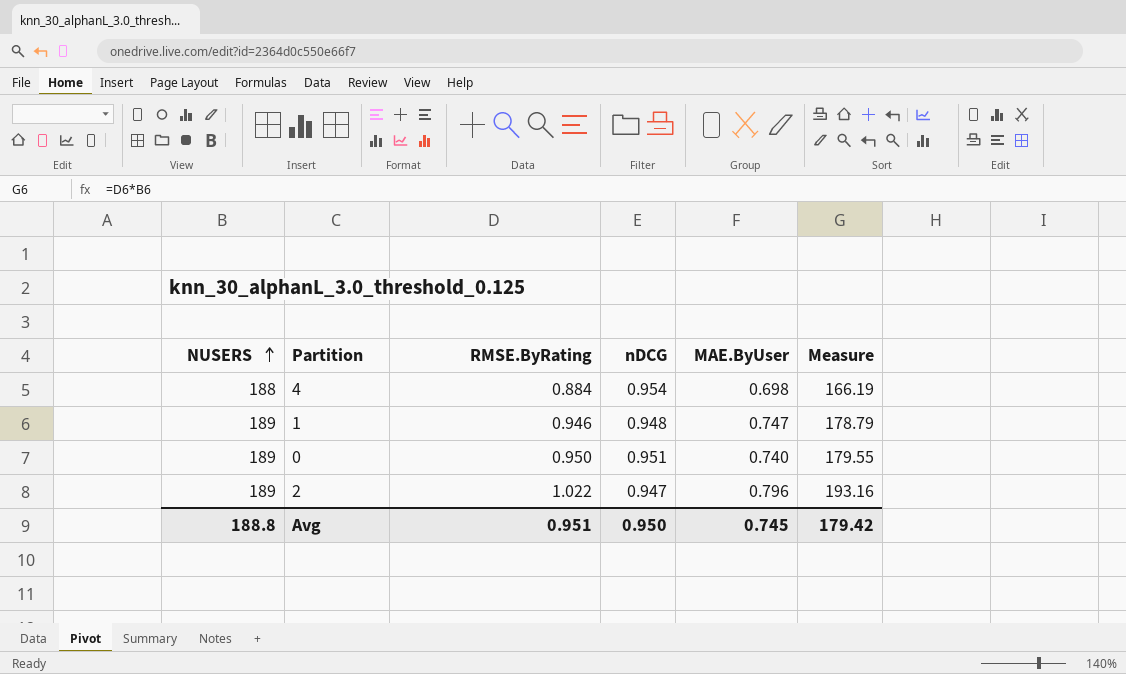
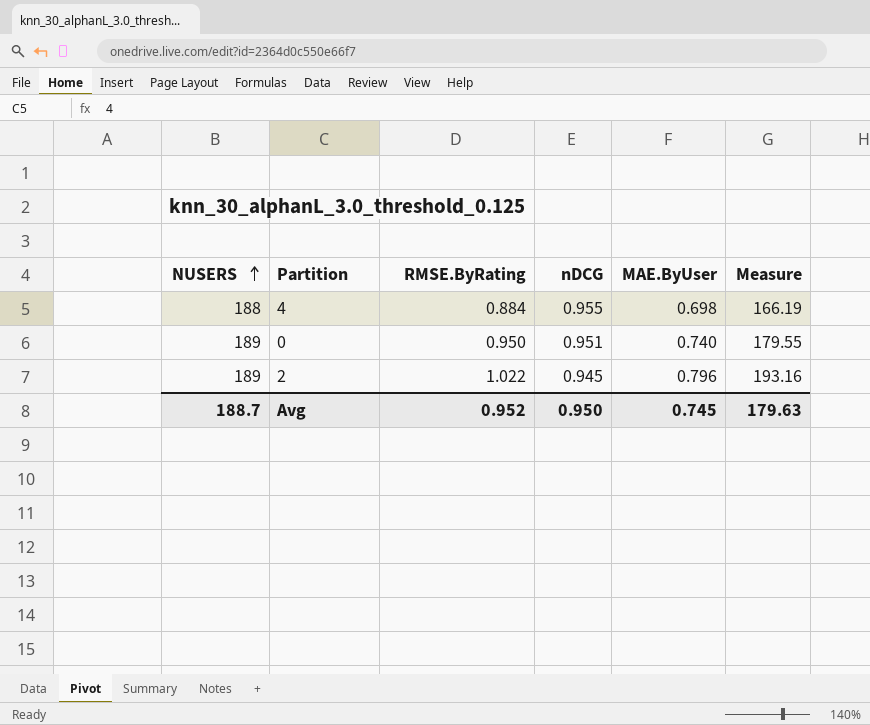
row 1: 189 | 0.946 | 0.948 | 0.747 | 178.79 -> none
4 | nDCG: 0.954 -> 0.955
2 | nDCG: 0.947 -> 0.945
Avg | NUSERS: 188.8 -> 188.7
Avg | RMSE.ByRating: 0.951 -> 0.952
Avg | Measure: 179.42 -> 179.63

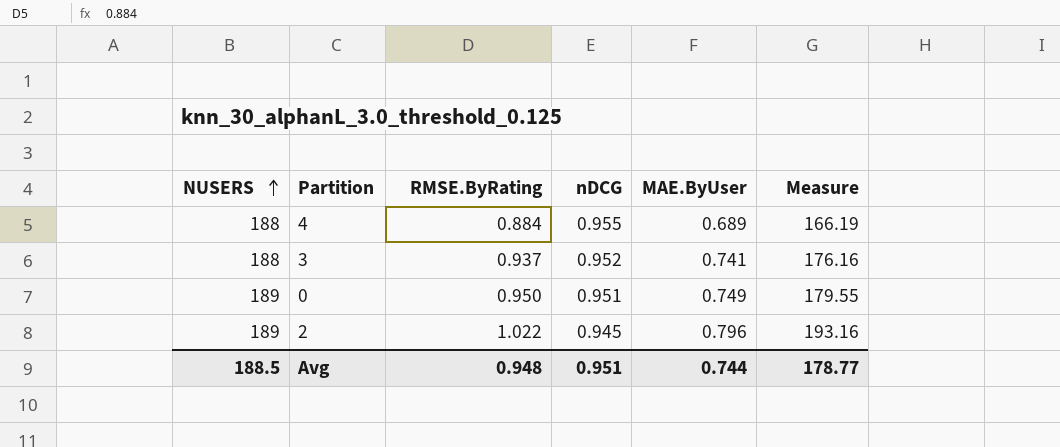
4 | MAE.ByUser: 0.698 -> 0.689
row 3: none -> 188 | 0.937 | 0.952 | 0.741 | 176.16
0 | MAE.ByUser: 0.740 -> 0.749
Avg | NUSERS: 188.7 -> 188.5
Avg | RMSE.ByRating: 0.952 -> 0.948
Avg | nDCG: 0.950 -> 0.951
Avg | MAE.ByUser: 0.745 -> 0.744
Avg | Measure: 179.63 -> 178.77

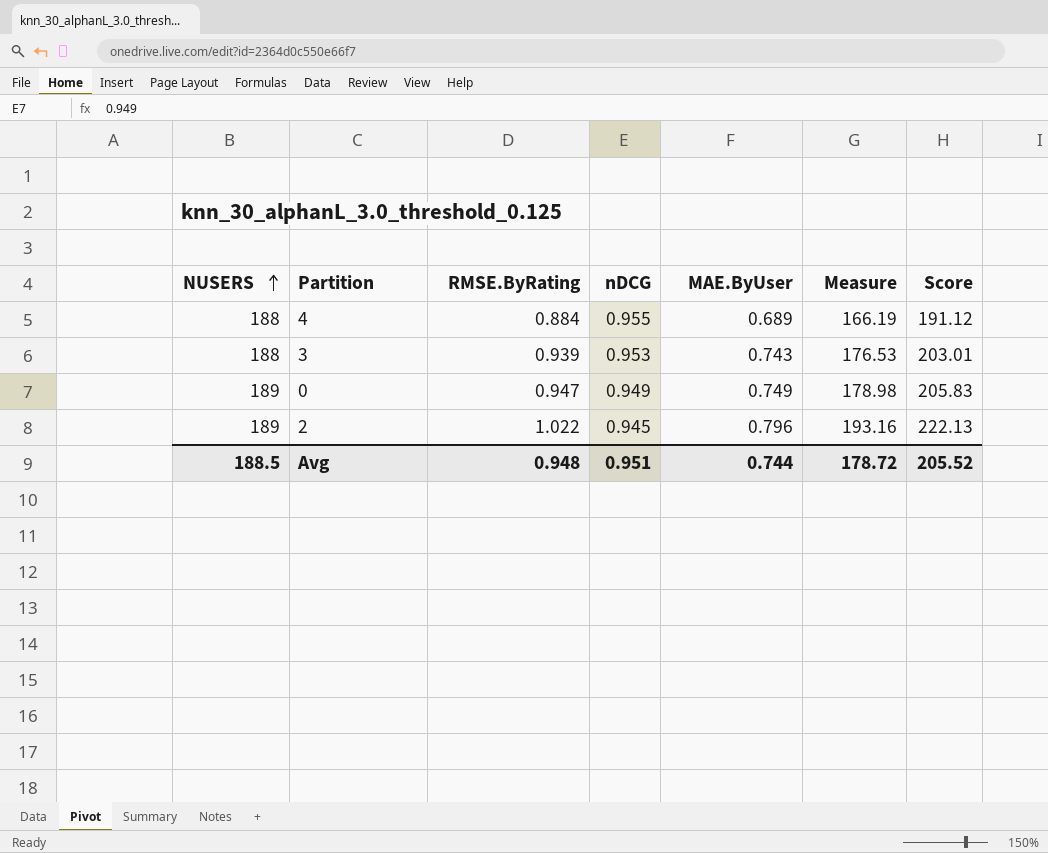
column Score | formula: none -> [Measure] * 1.15
3 | RMSE.ByRating: 0.937 -> 0.939
3 | nDCG: 0.952 -> 0.953
3 | MAE.ByUser: 0.741 -> 0.743
3 | Measure: 176.16 -> 176.53
0 | RMSE.ByRating: 0.950 -> 0.947
0 | nDCG: 0.951 -> 0.949
0 | Measure: 179.55 -> 178.98
Avg | Measure: 178.77 -> 178.72

